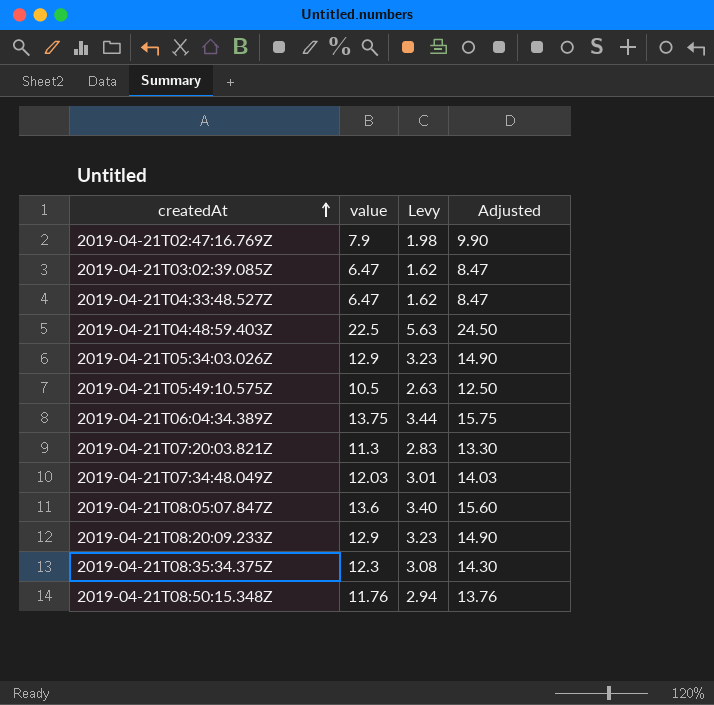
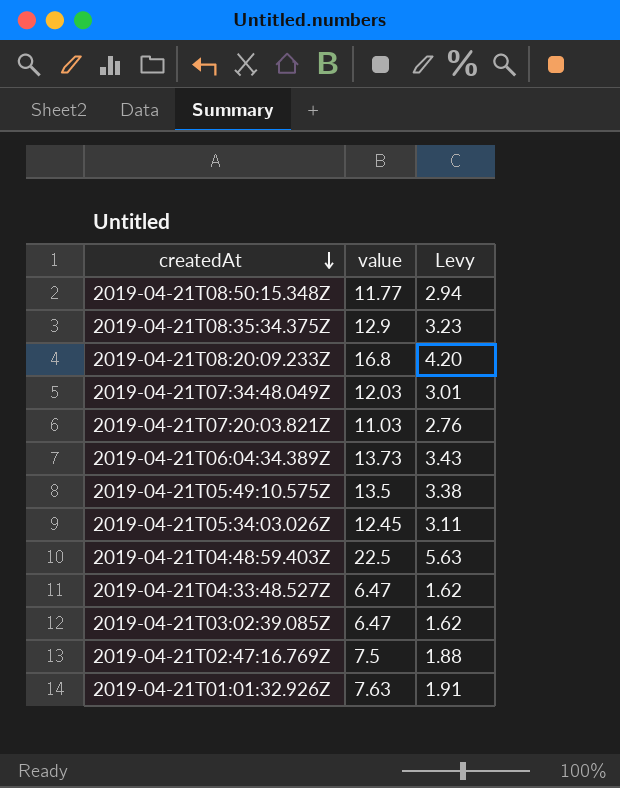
row order: createdAt ascending -> createdAt descending
column Adjusted | formula: [value] + 2 -> none
row 2019-04-21T08:05:07.847Z: 13.6 | 3.40 | 15.60 -> none
2019-04-21T08:50:15.348Z | value: 11.76 -> 11.77
2019-04-21T08:35:34.375Z | value: 12.3 -> 12.9
2019-04-21T08:35:34.375Z | Levy: 3.08 -> 3.23
2019-04-21T08:20:09.233Z | value: 12.9 -> 16.8
2019-04-21T08:20:09.233Z | Levy: 3.23 -> 4.20
2019-04-21T07:20:03.821Z | value: 11.3 -> 11.03
2019-04-21T07:20:03.821Z | Levy: 2.83 -> 2.76
2019-04-21T06:04:34.389Z | value: 13.75 -> 13.73
2019-04-21T06:04:34.389Z | Levy: 3.44 -> 3.43
2019-04-21T05:49:10.575Z | value: 10.5 -> 13.5
2019-04-21T05:49:10.575Z | Levy: 2.63 -> 3.38
2019-04-21T05:34:03.026Z | value: 12.9 -> 12.45
2019-04-21T05:34:03.026Z | Levy: 3.23 -> 3.11
2019-04-21T02:47:16.769Z | value: 7.9 -> 7.5
2019-04-21T02:47:16.769Z | Levy: 1.98 -> 1.88
row 2019-04-21T01:01:32.926Z: none -> 7.63 | 1.91

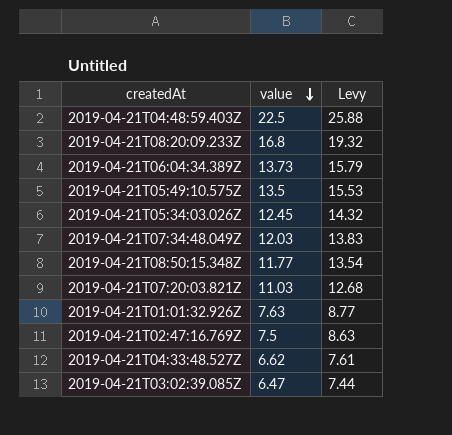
row order: createdAt descending -> value descending
column Levy | formula: [value] * 0.25 -> [value] * 1.15
row 2019-04-21T08:35:34.375Z: 12.9 | 3.23 -> none
2019-04-21T04:33:48.527Z | value: 6.47 -> 6.62

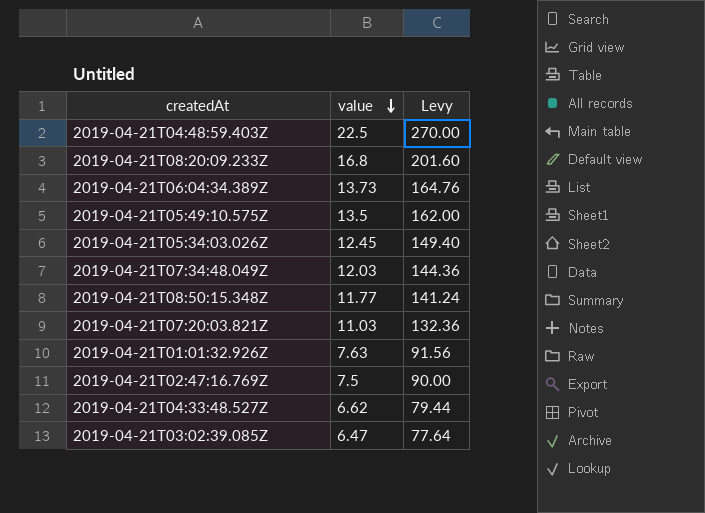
column Levy | formula: [value] * 1.15 -> [value] * 12

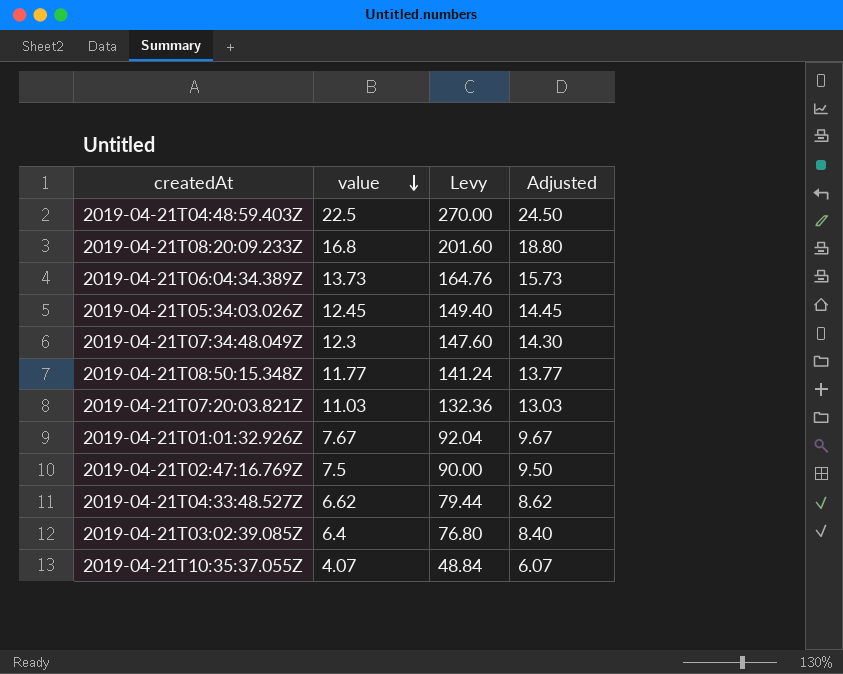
column Adjusted | formula: none -> [value] + 2
row 2019-04-21T05:49:10.575Z: 13.5 | 162.00 -> none
2019-04-21T07:34:48.049Z | value: 12.03 -> 12.3
2019-04-21T07:34:48.049Z | Levy: 144.36 -> 147.60
2019-04-21T01:01:32.926Z | value: 7.63 -> 7.67
2019-04-21T01:01:32.926Z | Levy: 91.56 -> 92.04
2019-04-21T03:02:39.085Z | value: 6.47 -> 6.4
2019-04-21T03:02:39.085Z | Levy: 77.64 -> 76.80
row 2019-04-21T10:35:37.055Z: none -> 4.07 | 48.84 | 6.07

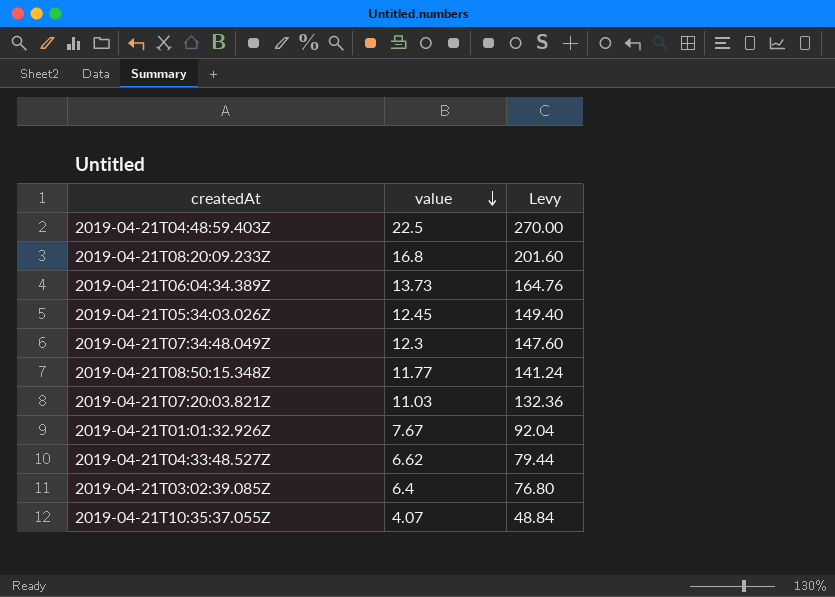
column Adjusted | formula: [value] + 2 -> none
row 2019-04-21T02:47:16.769Z: 7.5 | 90.00 | 9.50 -> none

